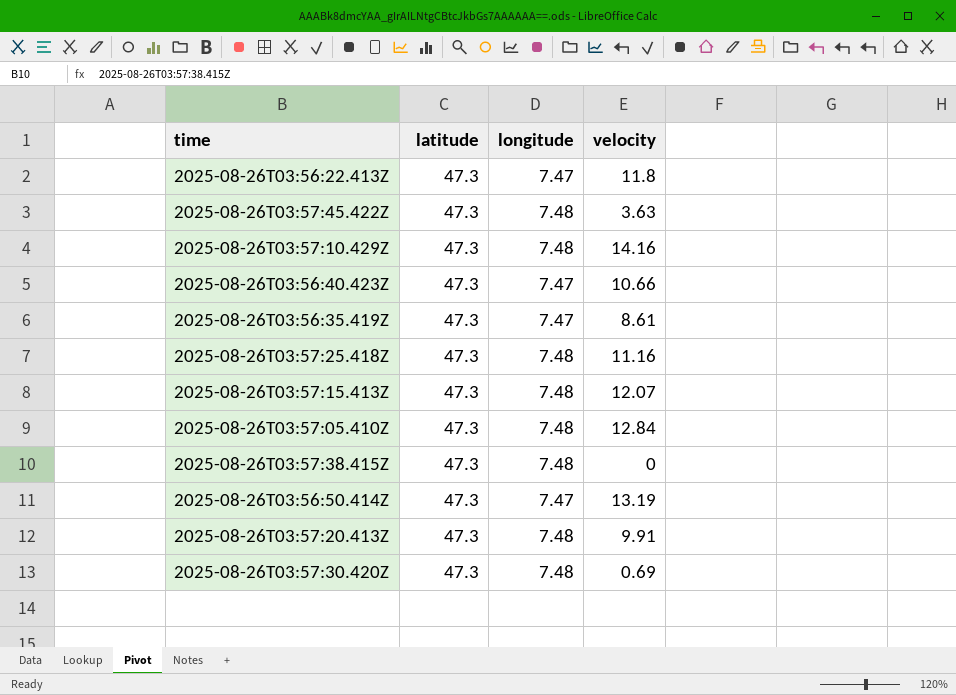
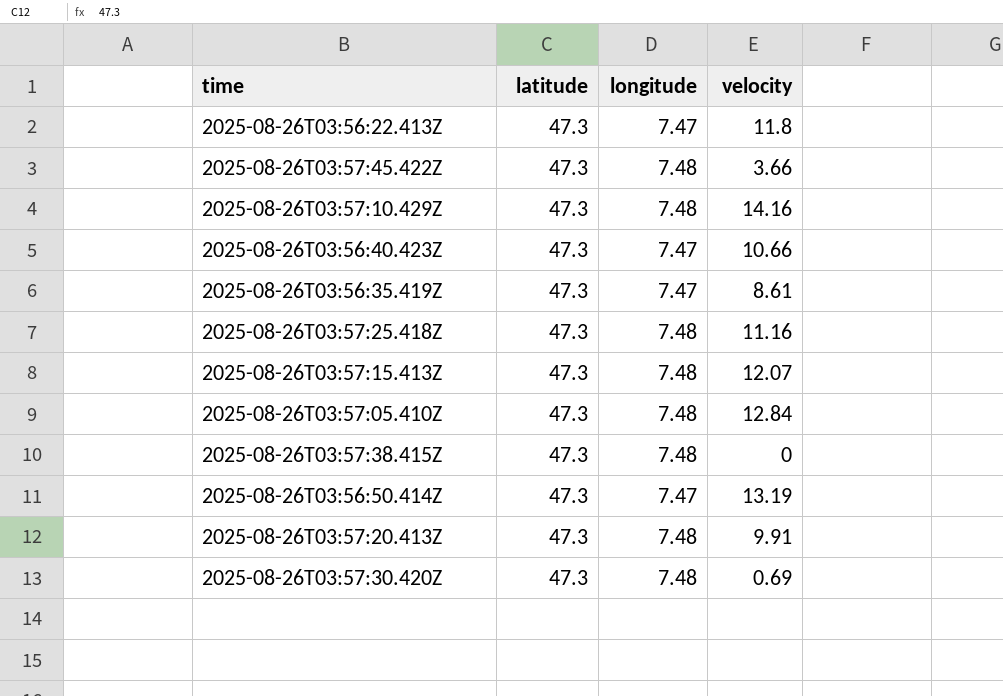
2025-08-26T03:57:45.422Z | velocity: 3.63 -> 3.66

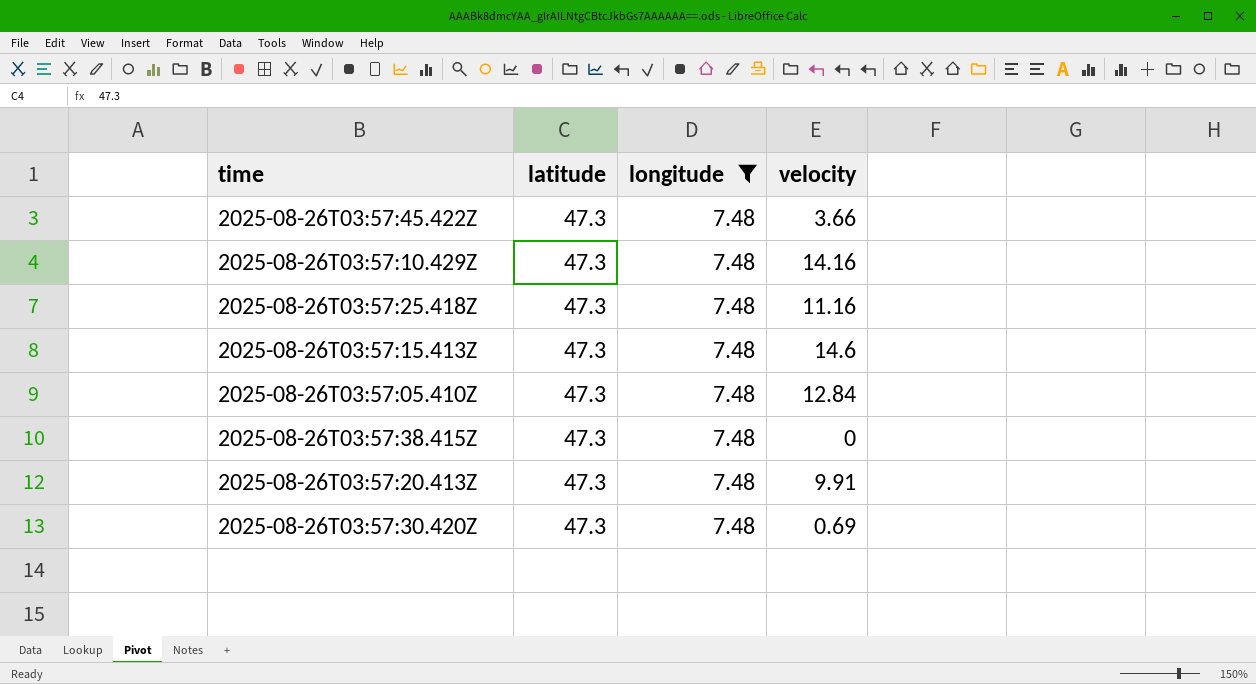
filter: none -> longitude = 7.48
2025-08-26T03:57:15.413Z | velocity: 12.07 -> 14.6

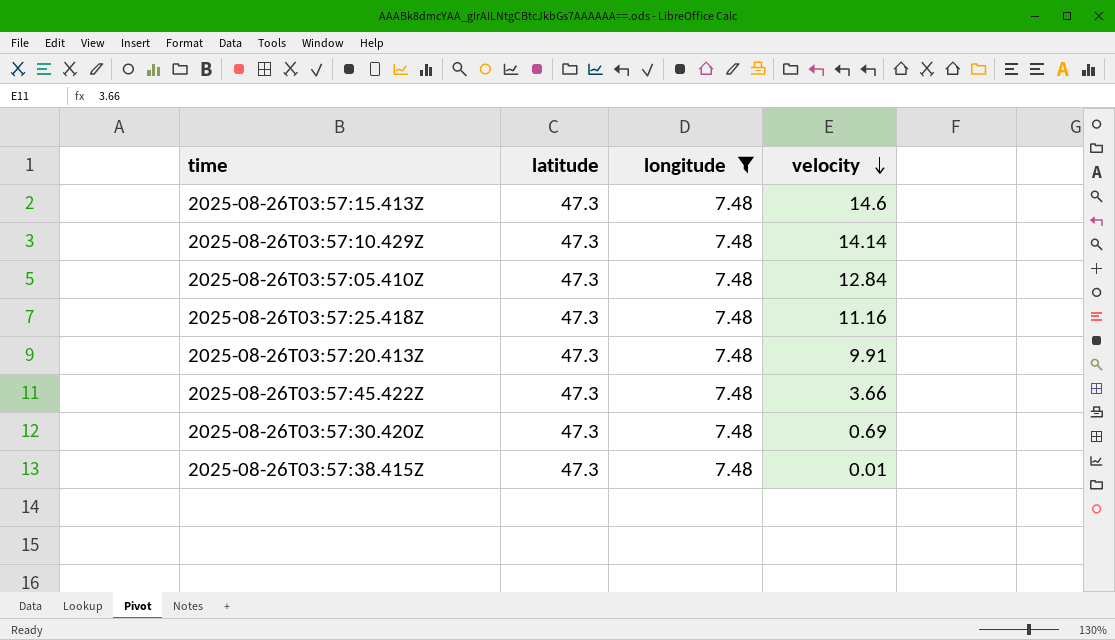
row order: none -> velocity descending
2025-08-26T03:57:10.429Z | velocity: 14.16 -> 14.14
2025-08-26T03:57:38.415Z | velocity: 0 -> 0.01

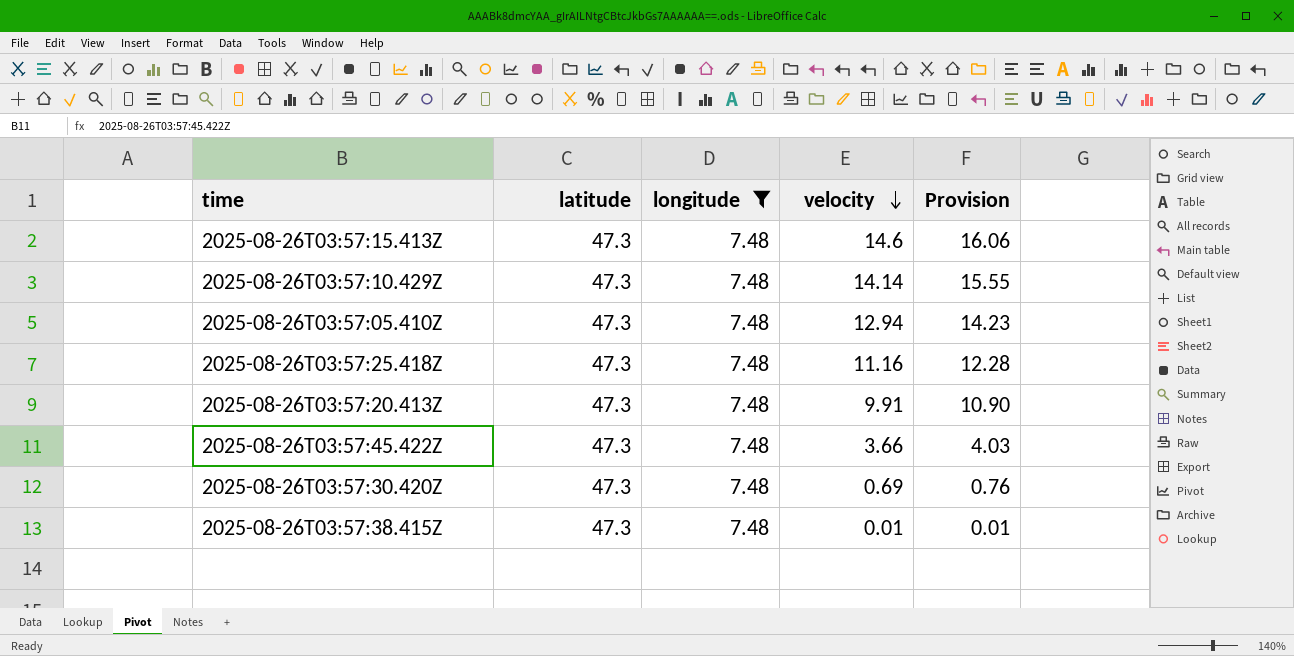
column Provision | formula: none -> [velocity] * 1.1
2025-08-26T03:57:05.410Z | velocity: 12.84 -> 12.94

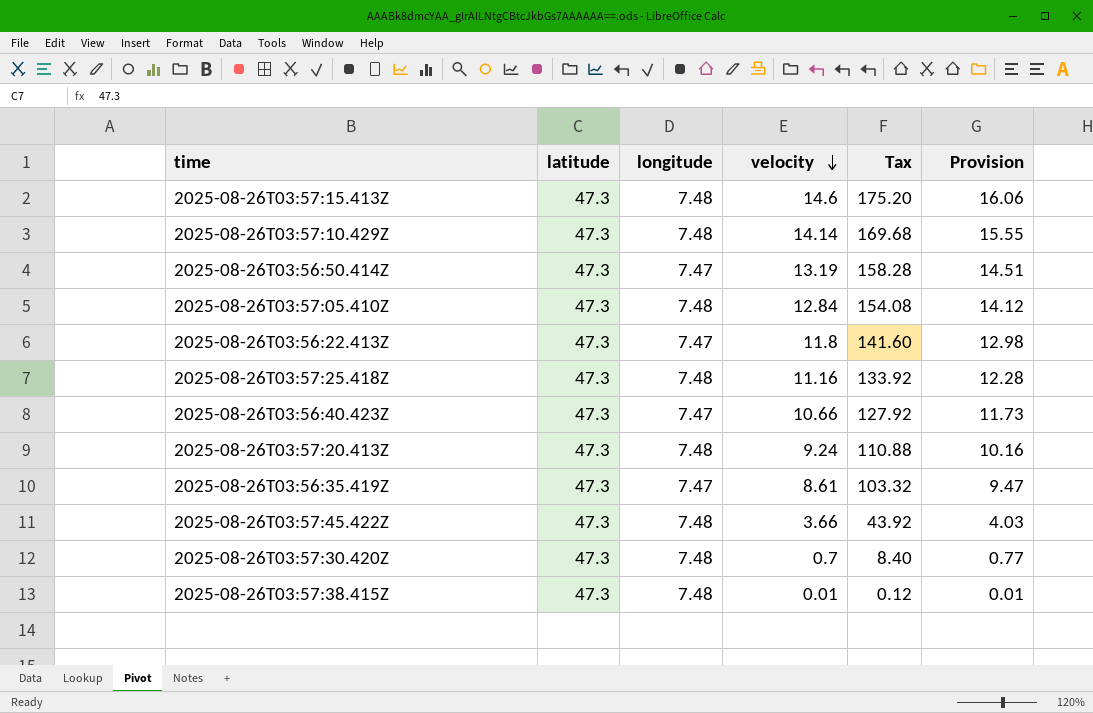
filter: longitude = 7.48 -> none
column Tax | formula: none -> [velocity] * 12
2025-08-26T03:57:05.410Z | velocity: 12.94 -> 12.84
2025-08-26T03:57:05.410Z | Provision: 14.23 -> 14.12
2025-08-26T03:57:20.413Z | velocity: 9.91 -> 9.24
2025-08-26T03:57:20.413Z | Provision: 10.90 -> 10.16
2025-08-26T03:57:30.420Z | velocity: 0.69 -> 0.7
2025-08-26T03:57:30.420Z | Provision: 0.76 -> 0.77

